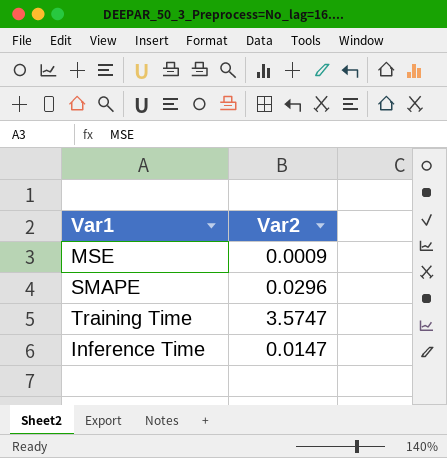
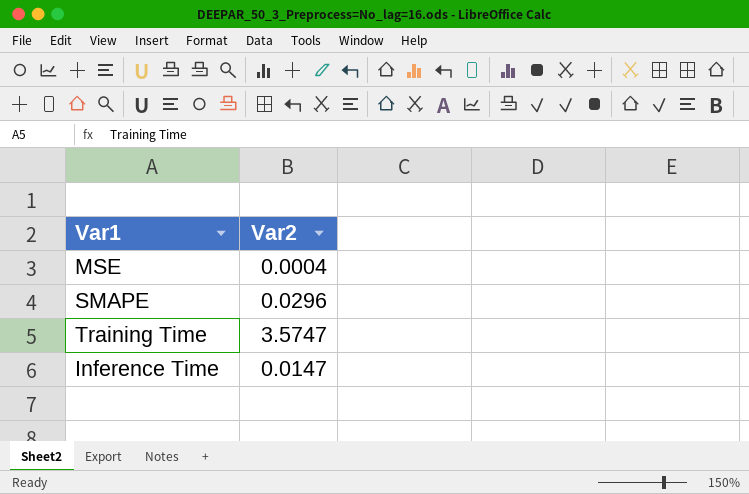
MSE | Var2: 0.0009 -> 0.0004

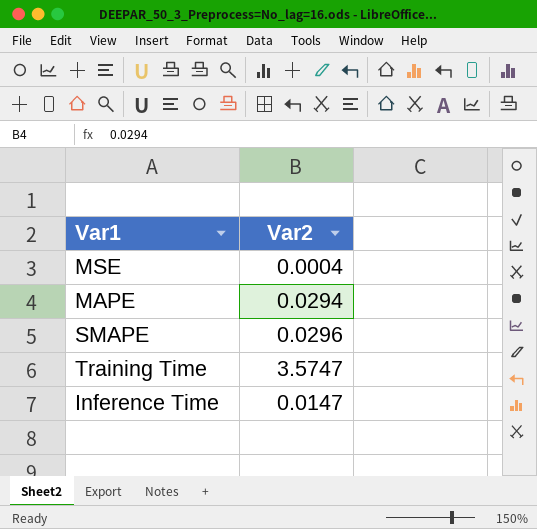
row MAPE: none -> 0.0294

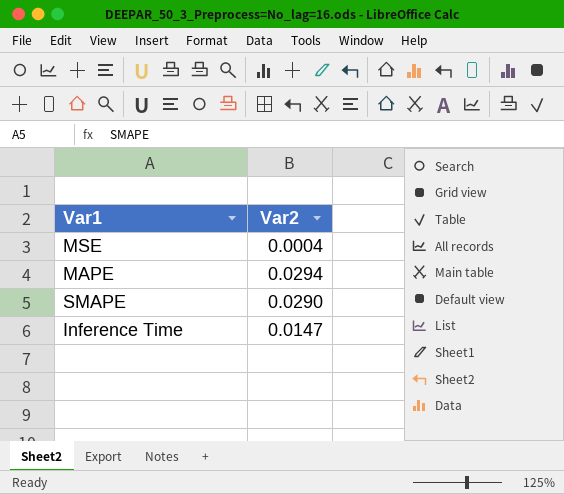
row Training Time: 3.5747 -> none
SMAPE | Var2: 0.0296 -> 0.0290

